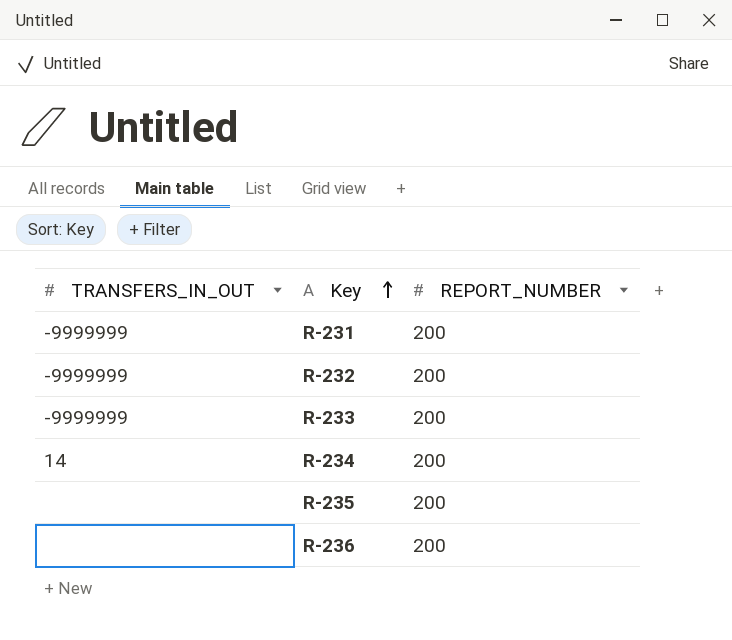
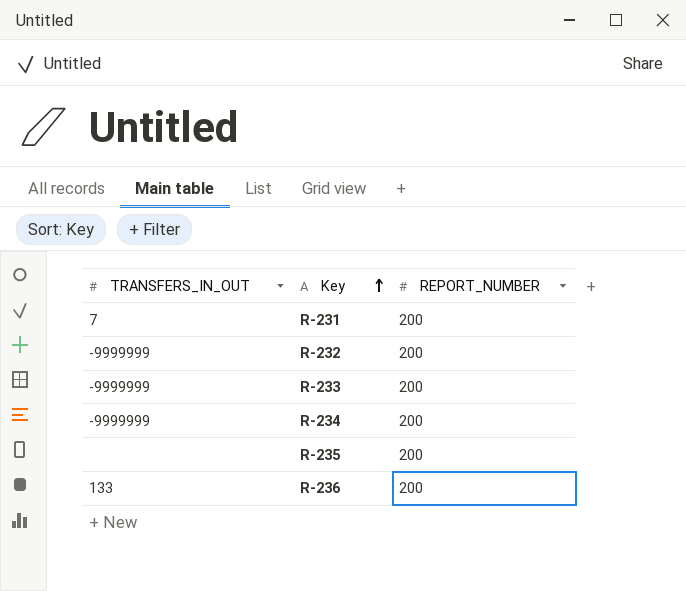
R-231 | TRANSFERS_IN_OUT: -9999999 -> 7
R-234 | TRANSFERS_IN_OUT: 14 -> -9999999
R-236 | TRANSFERS_IN_OUT: none -> 133

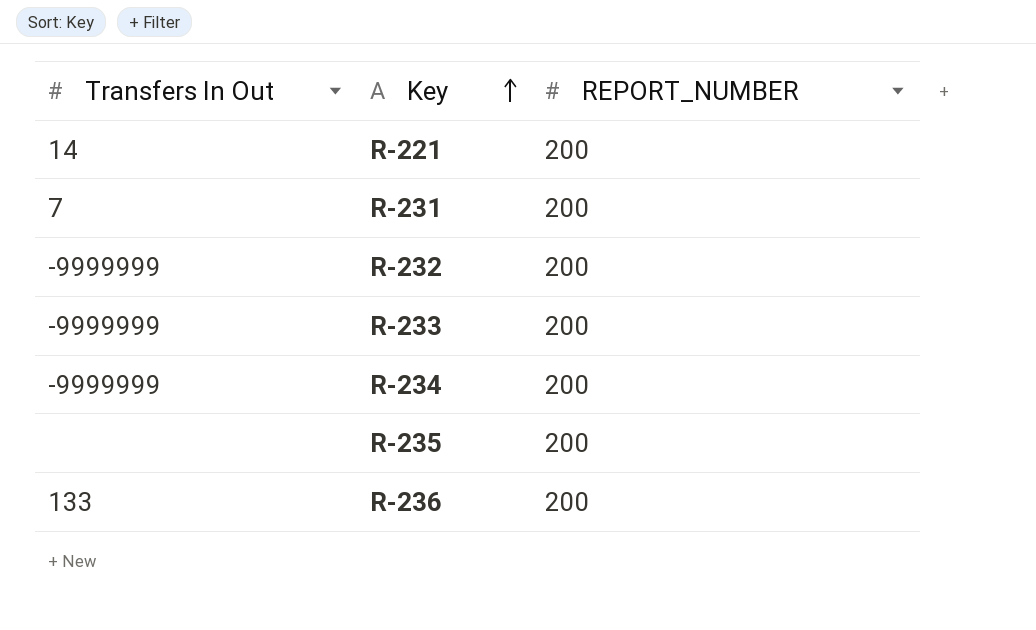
column name: TRANSFERS_IN_OUT -> Transfers In Out
row R-221: none -> 14 | 200

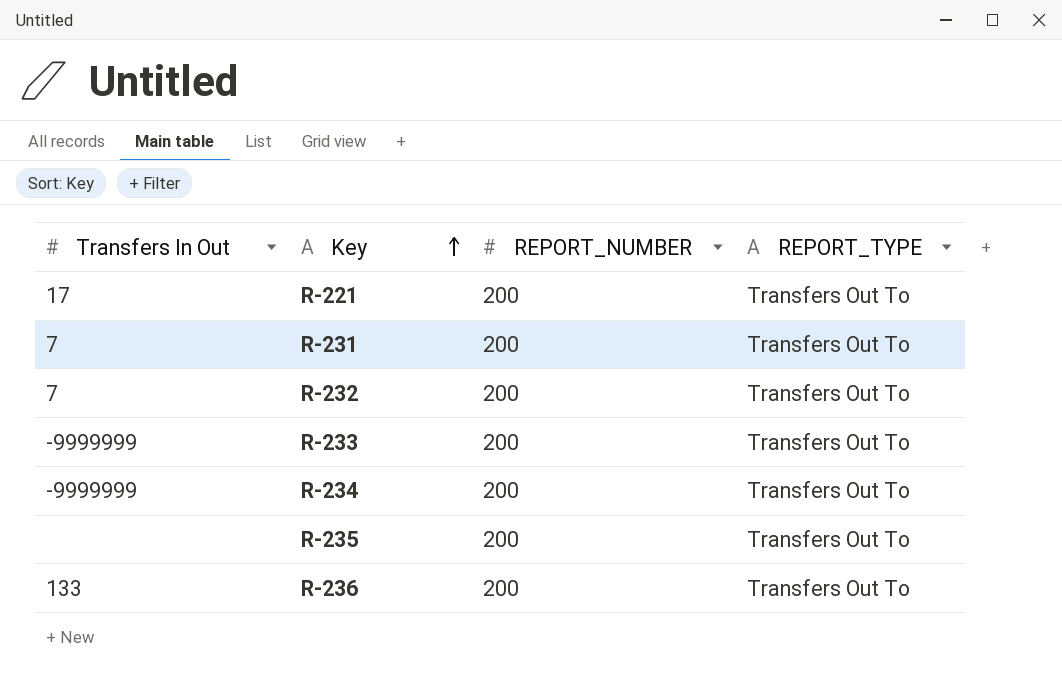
column REPORT_TYPE | position: none -> 4
R-221 | Transfers In Out: 14 -> 17
R-232 | Transfers In Out: -9999999 -> 7

